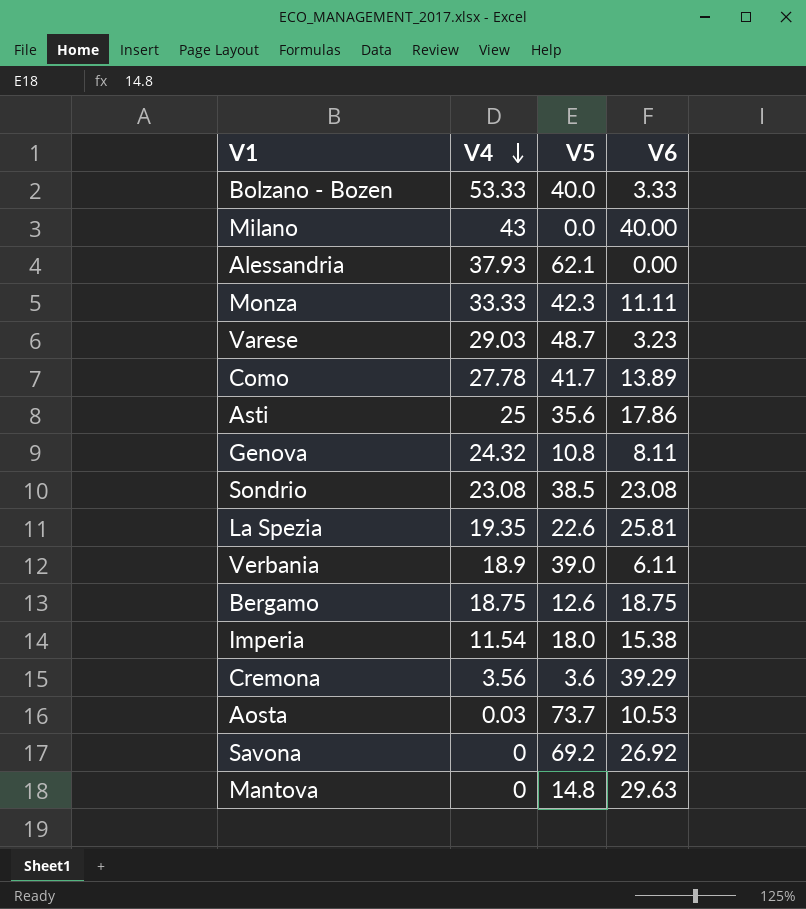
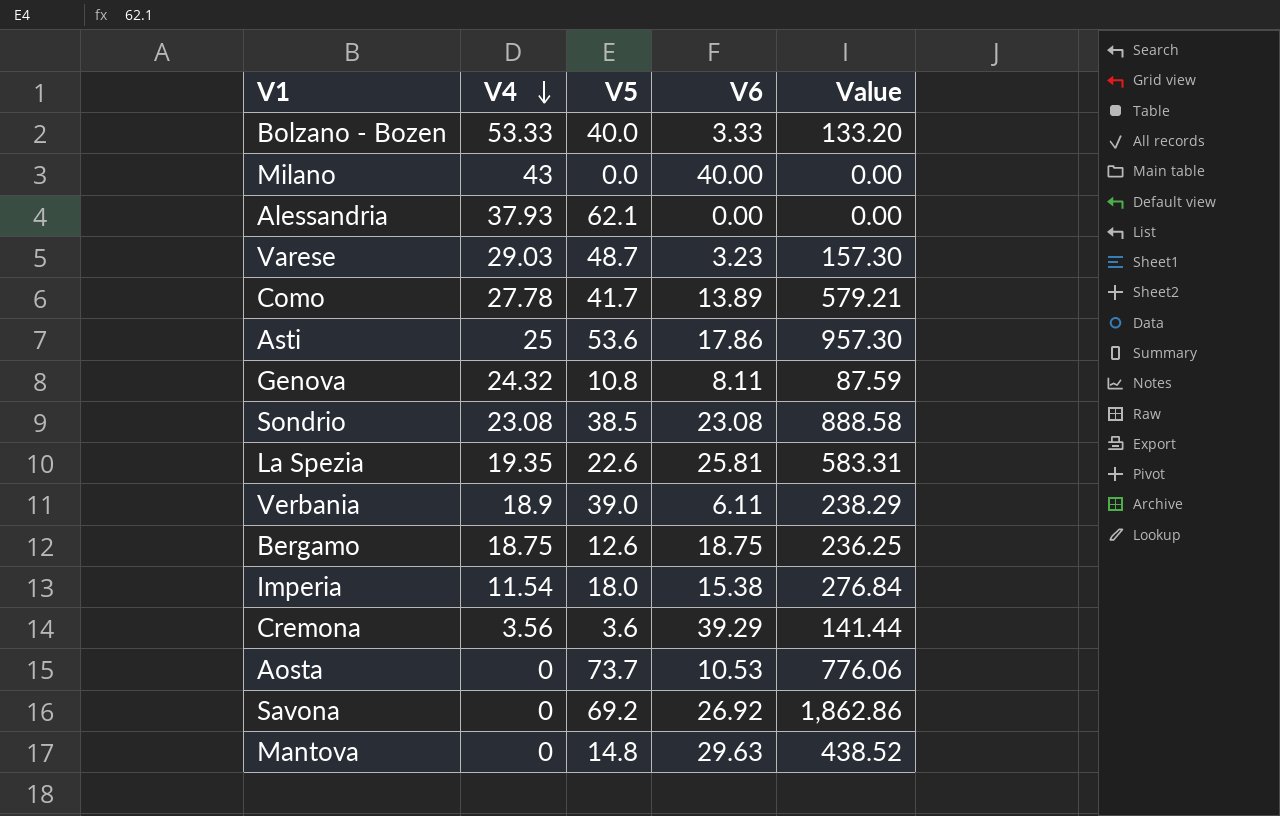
column Value | formula: none -> [V5] * [V6]
row Monza: 33.33 | 42.3 | 11.11 -> none
Asti | V5: 35.6 -> 53.6
Aosta | V4: 0.03 -> 0

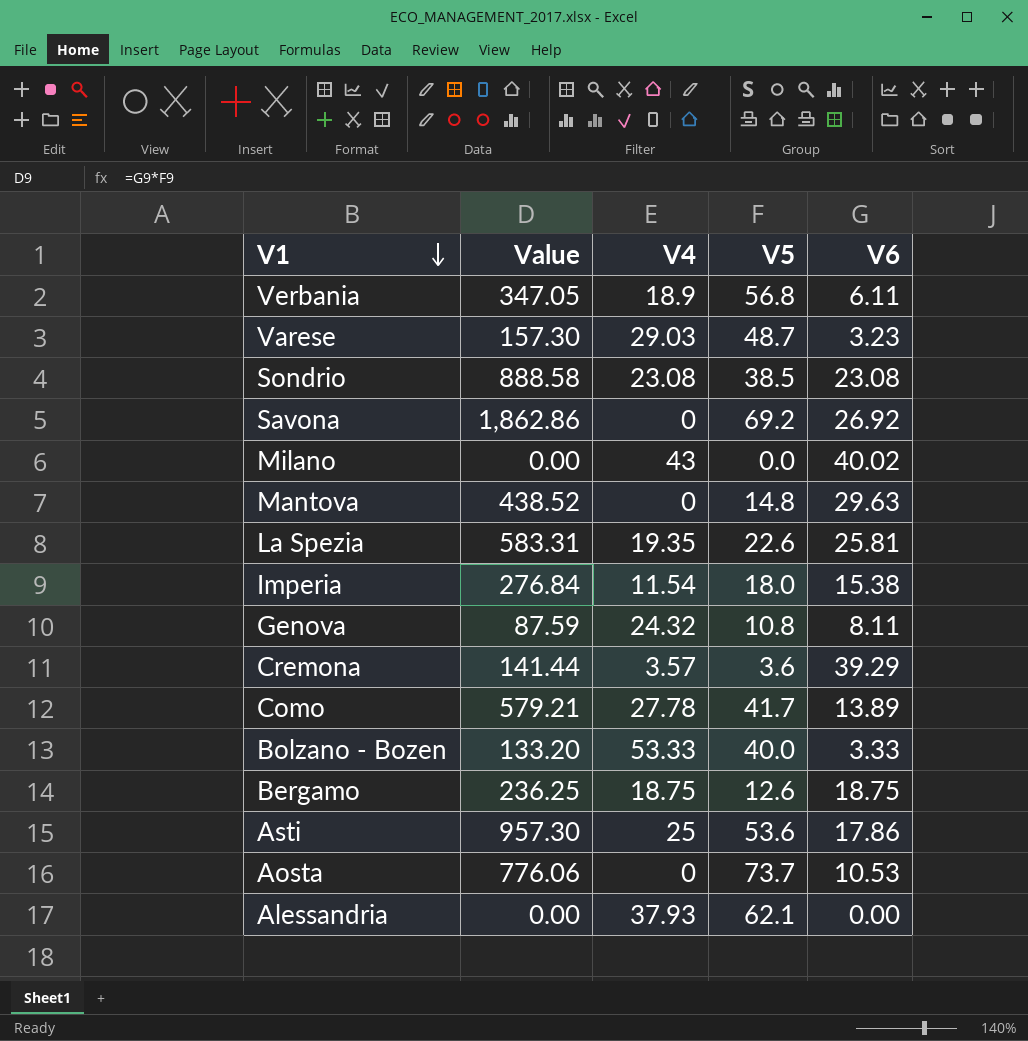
row order: V4 descending -> V1 descending
column Value | position: 5 -> 2
Verbania | Value: 238.29 -> 347.05
Verbania | V5: 39.0 -> 56.8
Milano | V6: 40.00 -> 40.02
Cremona | V4: 3.56 -> 3.57

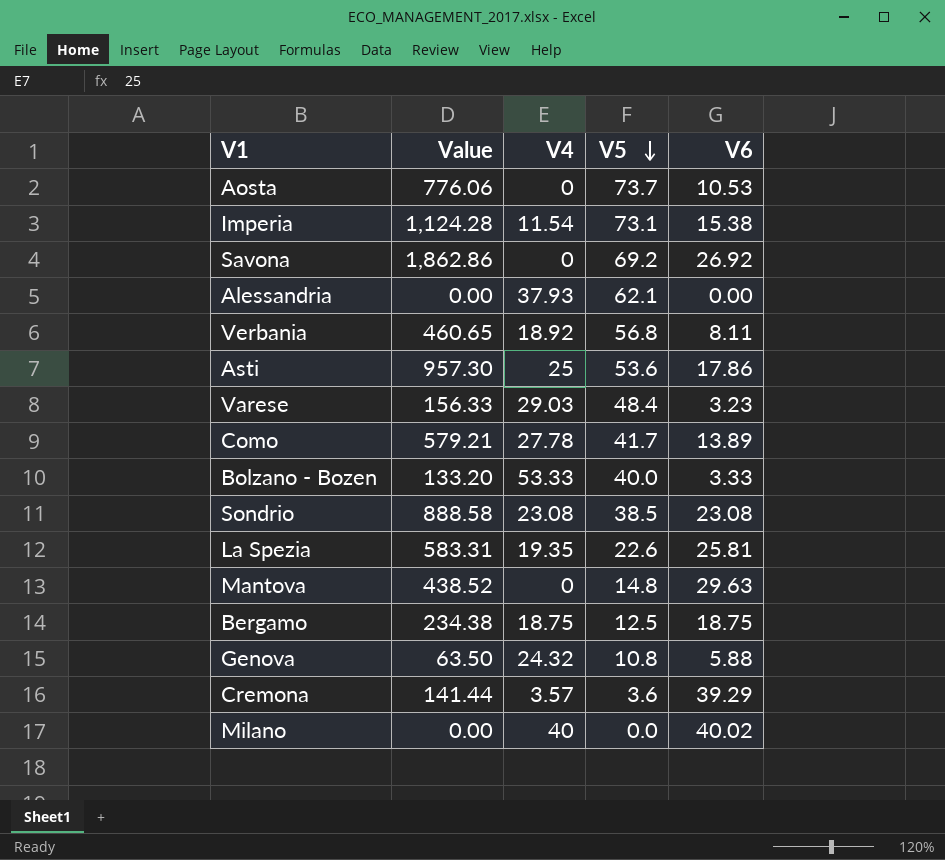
row order: V1 descending -> V5 descending
Imperia | Value: 276.84 -> 1,124.28
Imperia | V5: 18.0 -> 73.1
Verbania | Value: 347.05 -> 460.65
Verbania | V4: 18.9 -> 18.92
Verbania | V6: 6.11 -> 8.11
Varese | Value: 157.30 -> 156.33
Varese | V5: 48.7 -> 48.4
Bergamo | Value: 236.25 -> 234.38
Bergamo | V5: 12.6 -> 12.5
Genova | Value: 87.59 -> 63.50
Genova | V6: 8.11 -> 5.88
Milano | V4: 43 -> 40

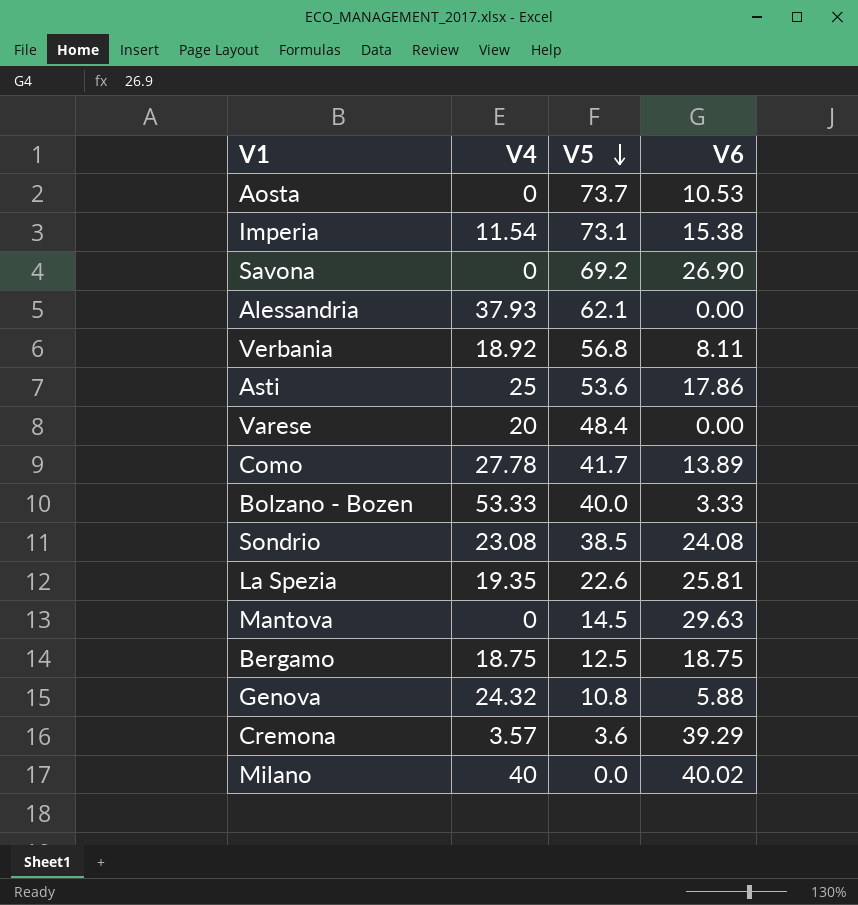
column Value | formula: [V5] * [V6] -> none
Savona | V6: 26.92 -> 26.90
Varese | V4: 29.03 -> 20
Varese | V6: 3.23 -> 0.00
Sondrio | V6: 23.08 -> 24.08
Mantova | V5: 14.8 -> 14.5

